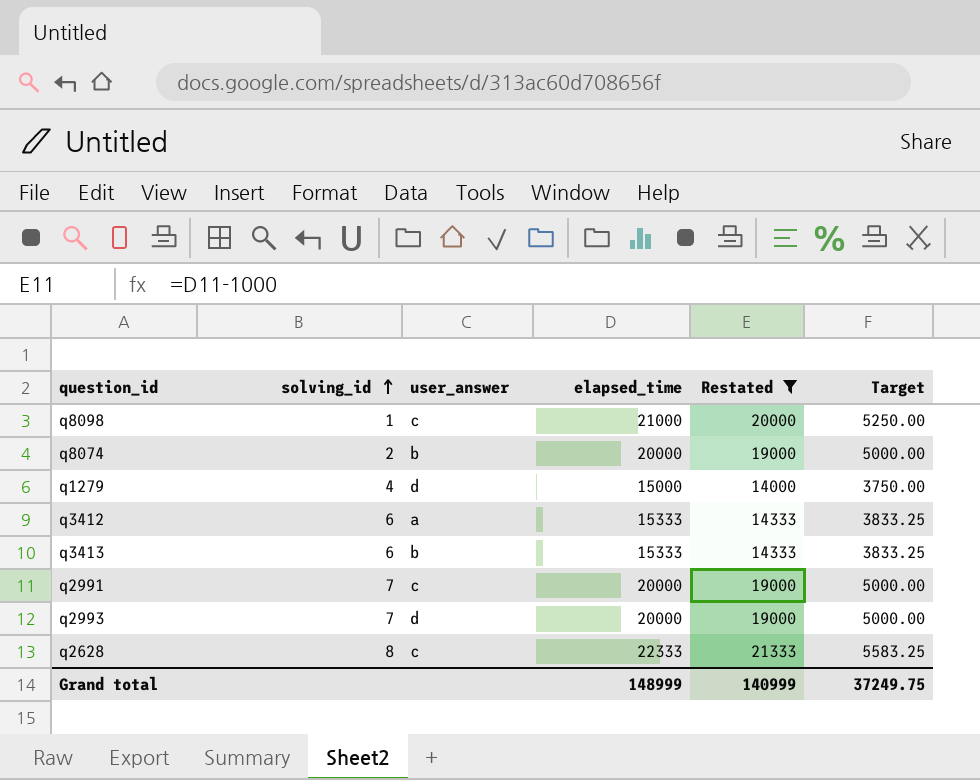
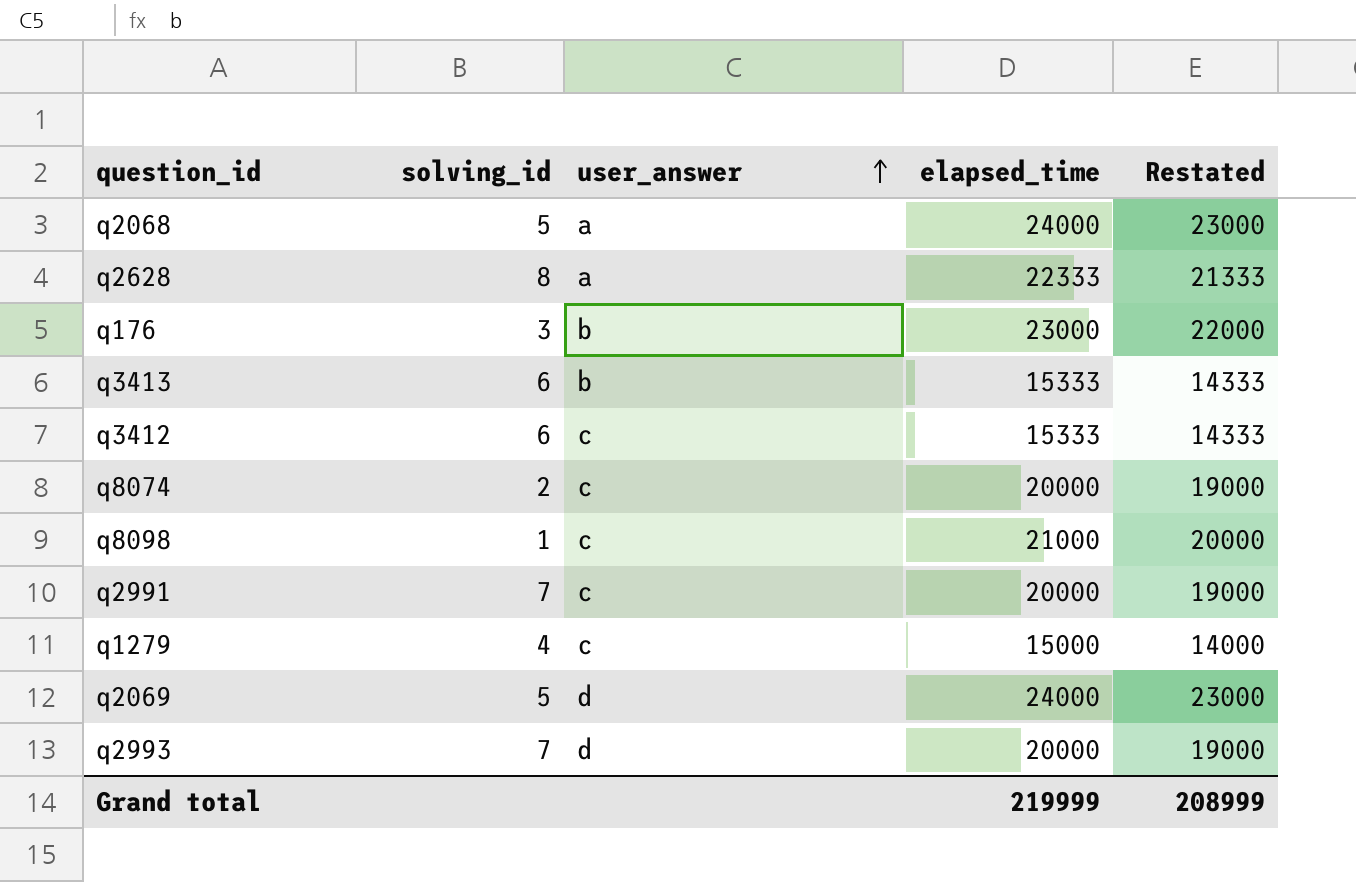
filter: Restated <= 21333 -> none
row order: solving_id ascending -> user_answer ascending
column Target | formula: [elapsed_time] * 0.25 -> none
q2628 | user_answer: c -> a
q3412 | user_answer: a -> c
q8074 | user_answer: b -> c
q1279 | user_answer: d -> c
Grand total | elapsed_time: 148999 -> 219999
Grand total | Restated: 140999 -> 208999

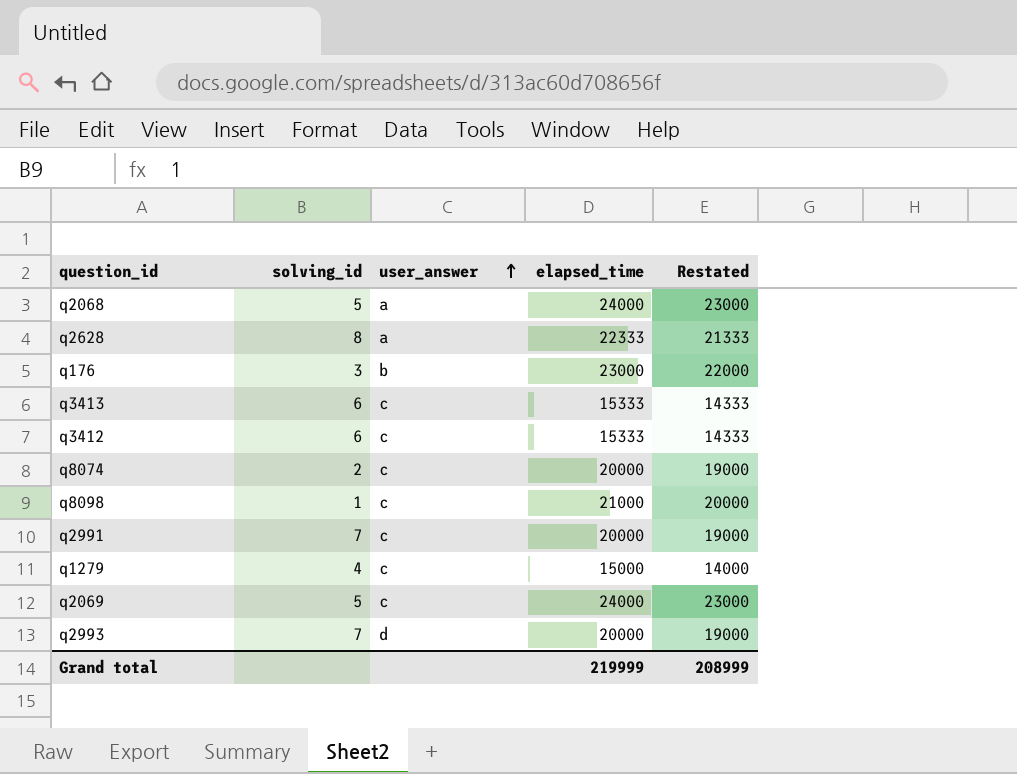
q3413 | user_answer: b -> c
q2069 | user_answer: d -> c

